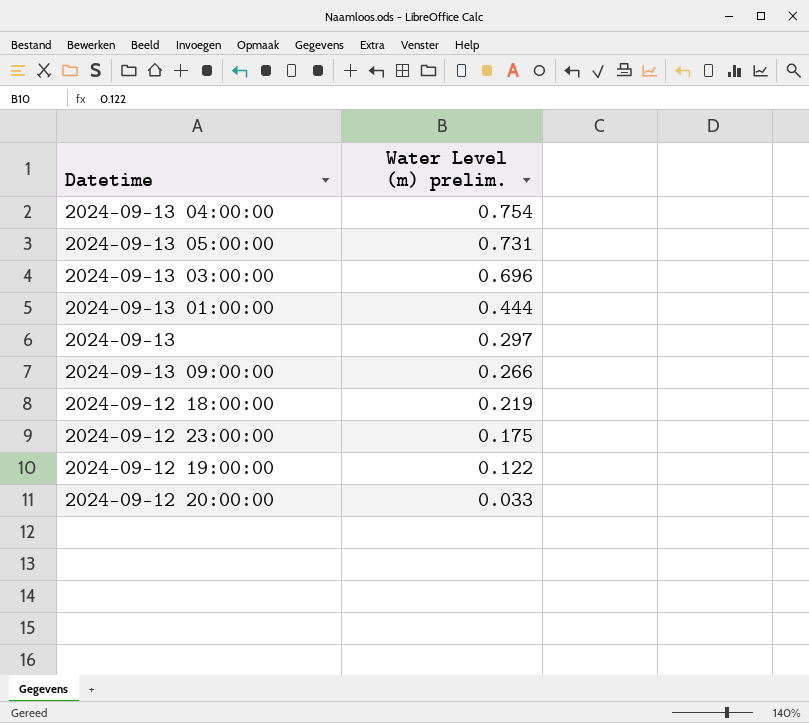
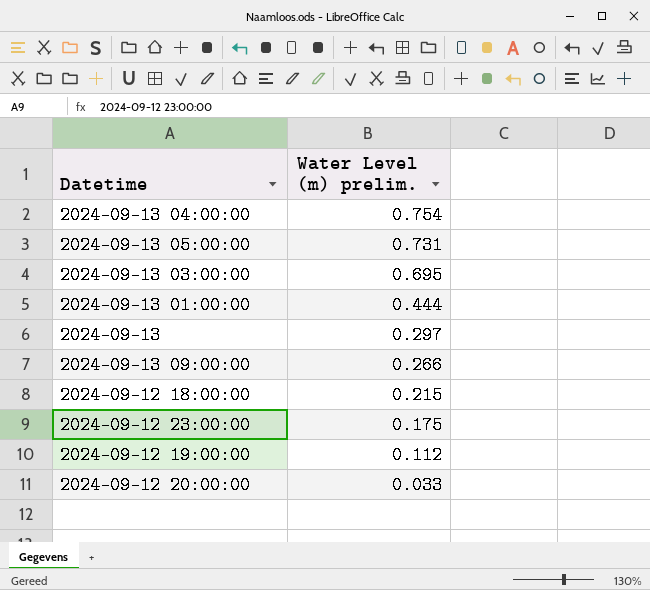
2024-09-13 03:00:00 | Water Level (m) prelim.: 0.696 -> 0.695
2024-09-12 18:00:00 | Water Level (m) prelim.: 0.219 -> 0.215
2024-09-12 19:00:00 | Water Level (m) prelim.: 0.122 -> 0.112

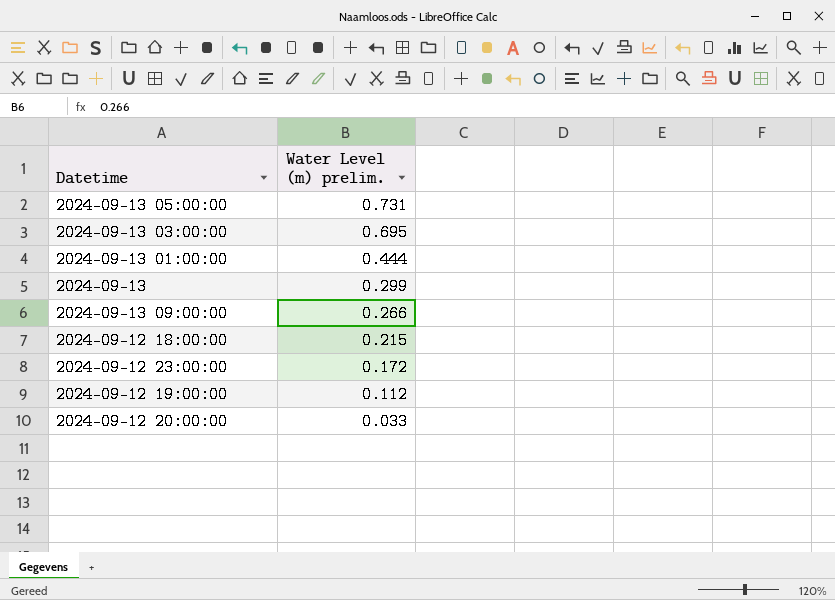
row 2024-09-13 04:00:00: 0.754 -> none
2024-09-13 | Water Level (m) prelim.: 0.297 -> 0.299
2024-09-12 23:00:00 | Water Level (m) prelim.: 0.175 -> 0.172

